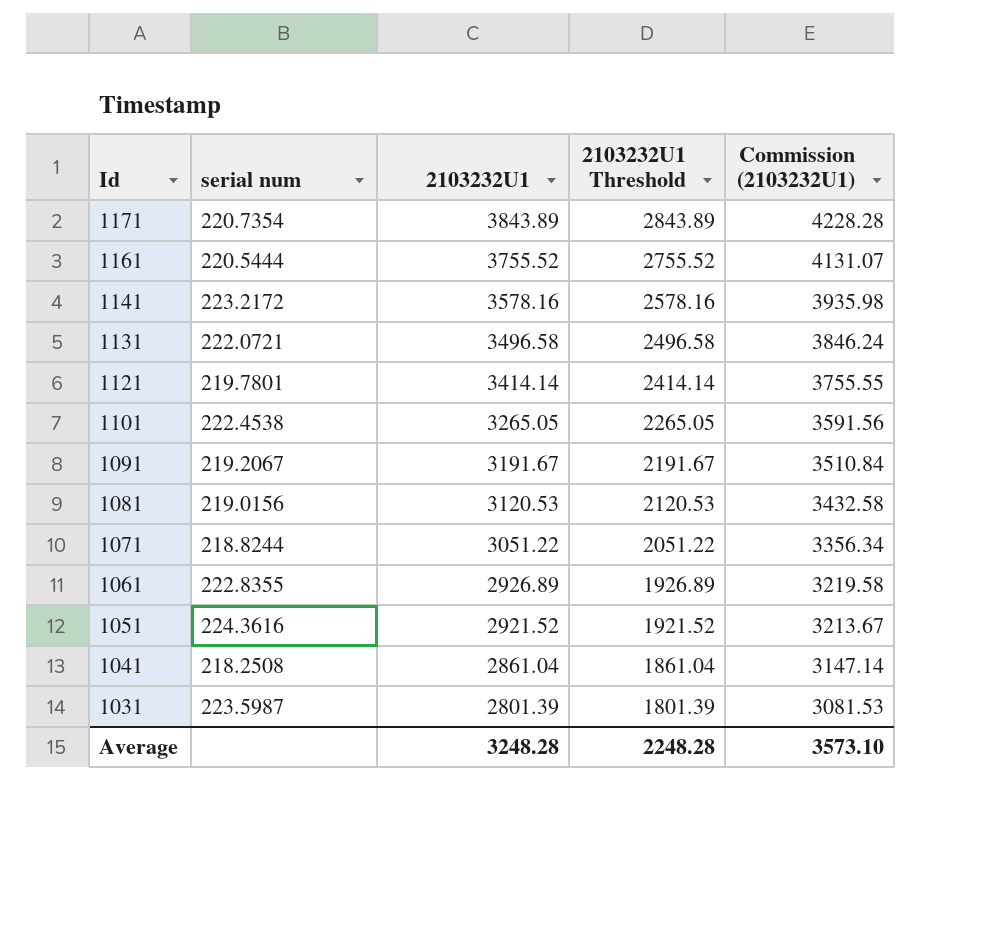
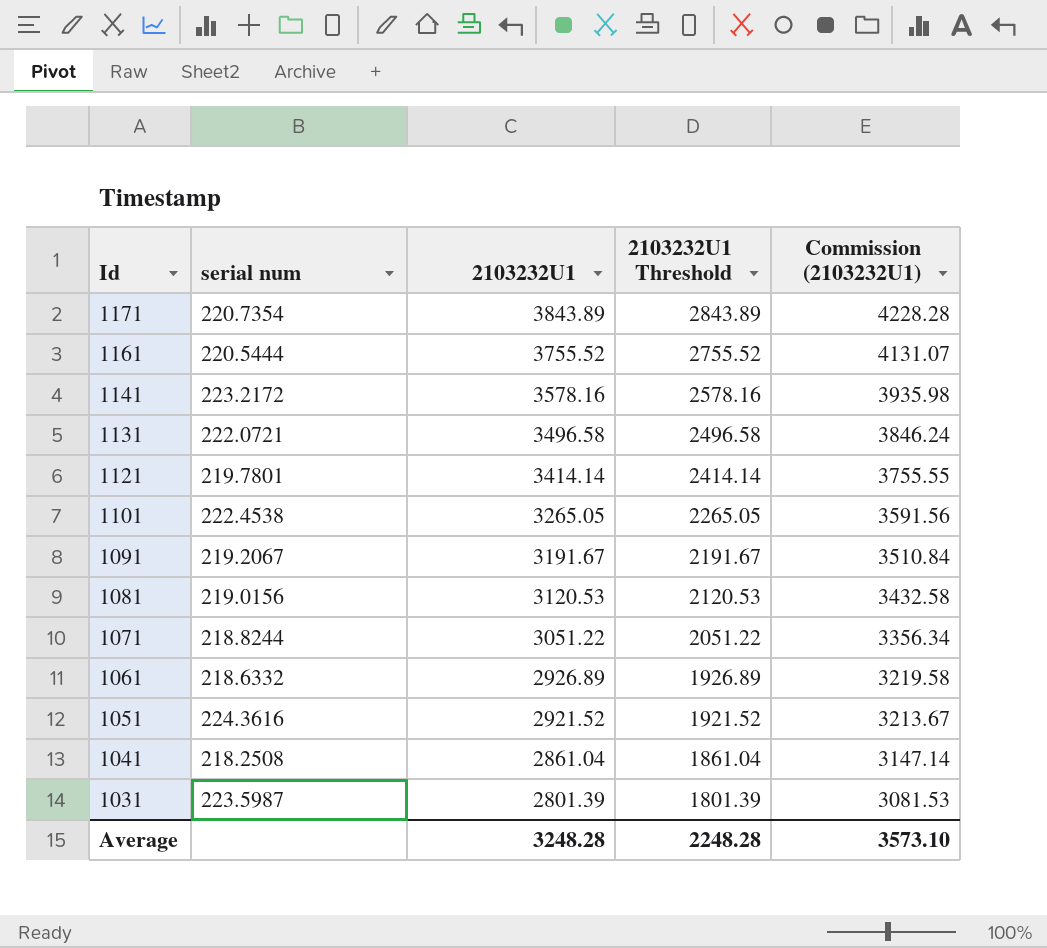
1061 | serial num: 222.8355 -> 218.6332

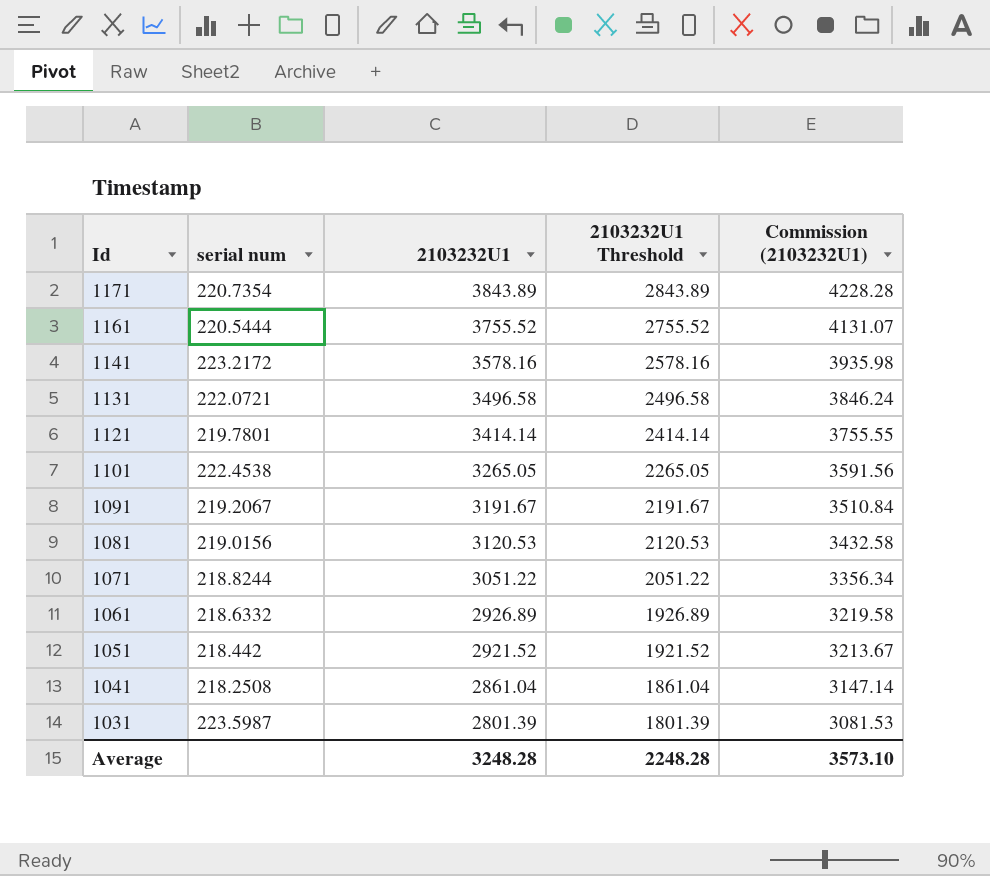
1051 | serial num: 224.3616 -> 218.442

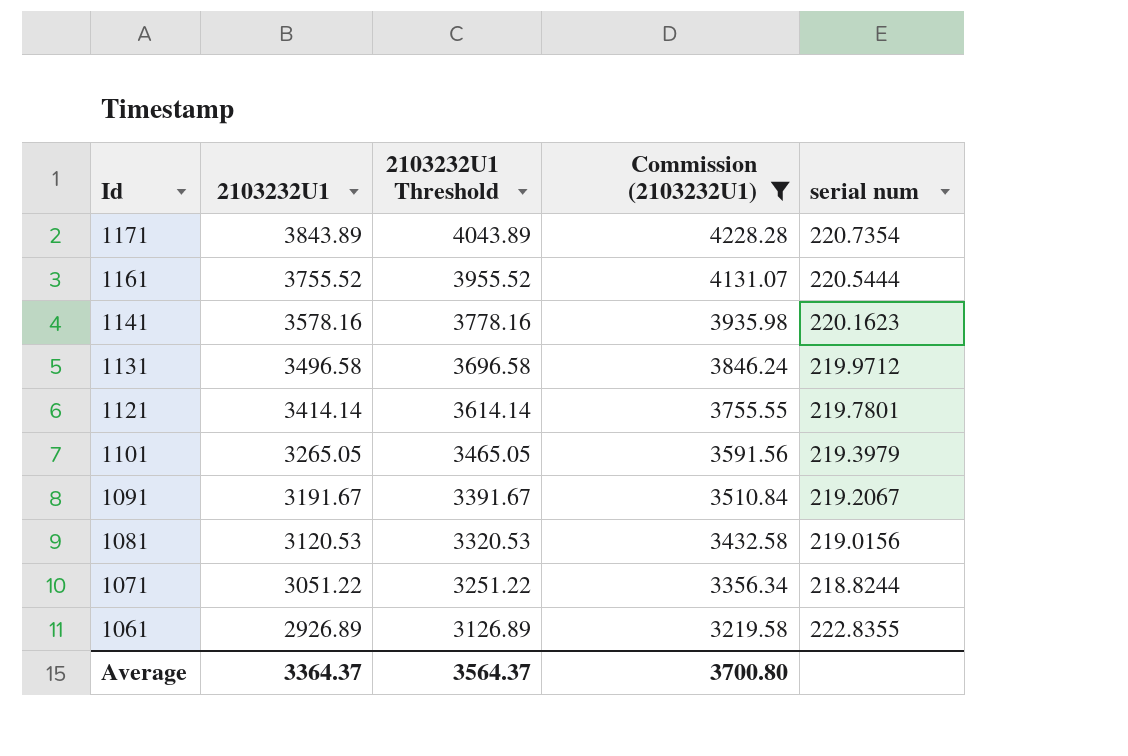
filter: none -> Commission (2103232U1) >= 3219.58
column 2103232U1 Threshold | formula: [2103232U1] - 1000 -> [2103232U1] + 200
column serial num | position: 2 -> 5
1141 | serial num: 223.2172 -> 220.1623
1131 | serial num: 222.0721 -> 219.9712
1101 | serial num: 222.4538 -> 219.3979
1061 | serial num: 218.6332 -> 222.8355
Average | 2103232U1: 3248.28 -> 3364.37
Average | 2103232U1 Threshold: 2248.28 -> 3564.37
Average | Commission (2103232U1): 3573.10 -> 3700.80

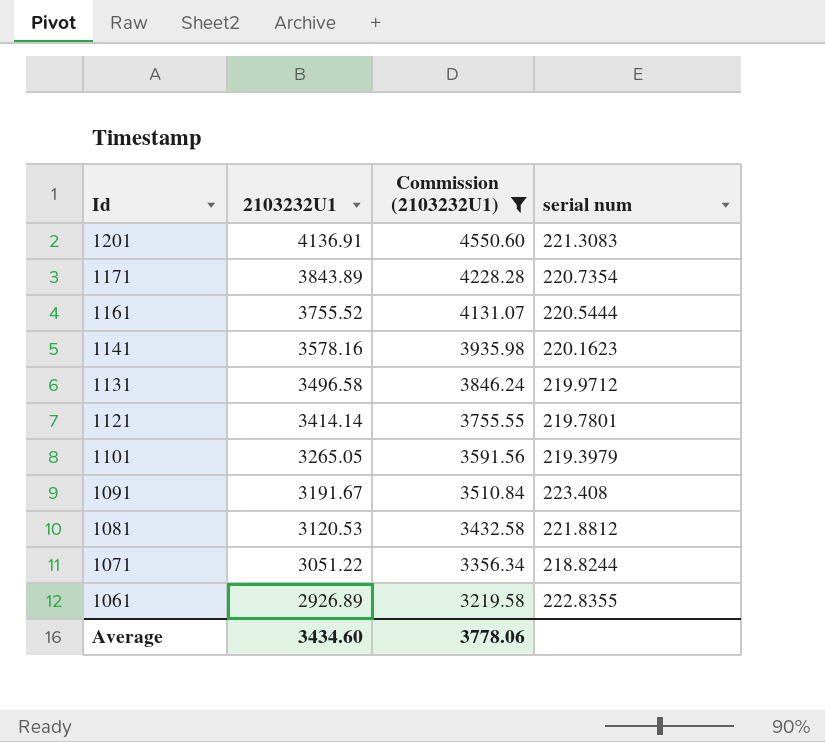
column 2103232U1 Threshold | formula: [2103232U1] + 200 -> none
row 1201: none -> 4136.91 | 4550.60 | 221.3083
1091 | serial num: 219.2067 -> 223.408
1081 | serial num: 219.0156 -> 221.8812
Average | 2103232U1: 3364.37 -> 3434.60
Average | Commission (2103232U1): 3700.80 -> 3778.06

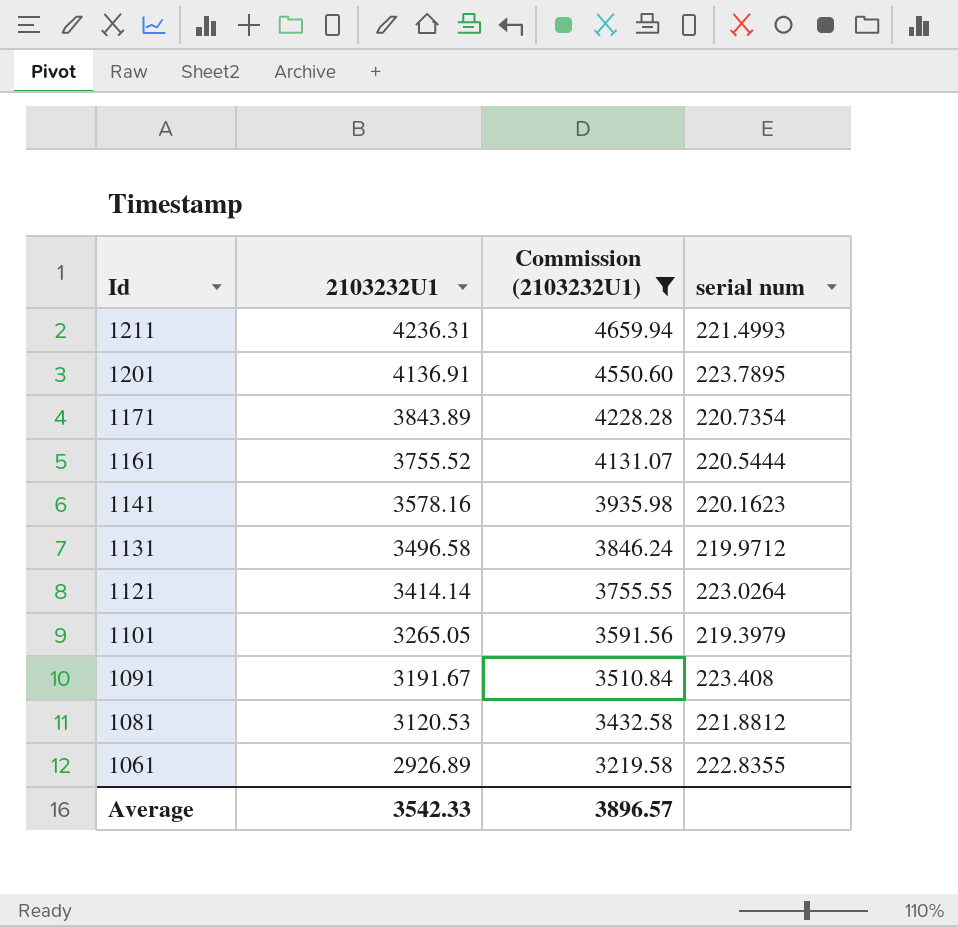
row 1071: 3051.22 | 3356.34 | 218.8244 -> none
row 1211: none -> 4236.31 | 4659.94 | 221.4993
1201 | serial num: 221.3083 -> 223.7895
1121 | serial num: 219.7801 -> 223.0264
Average | 2103232U1: 3434.60 -> 3542.33
Average | Commission (2103232U1): 3778.06 -> 3896.57

